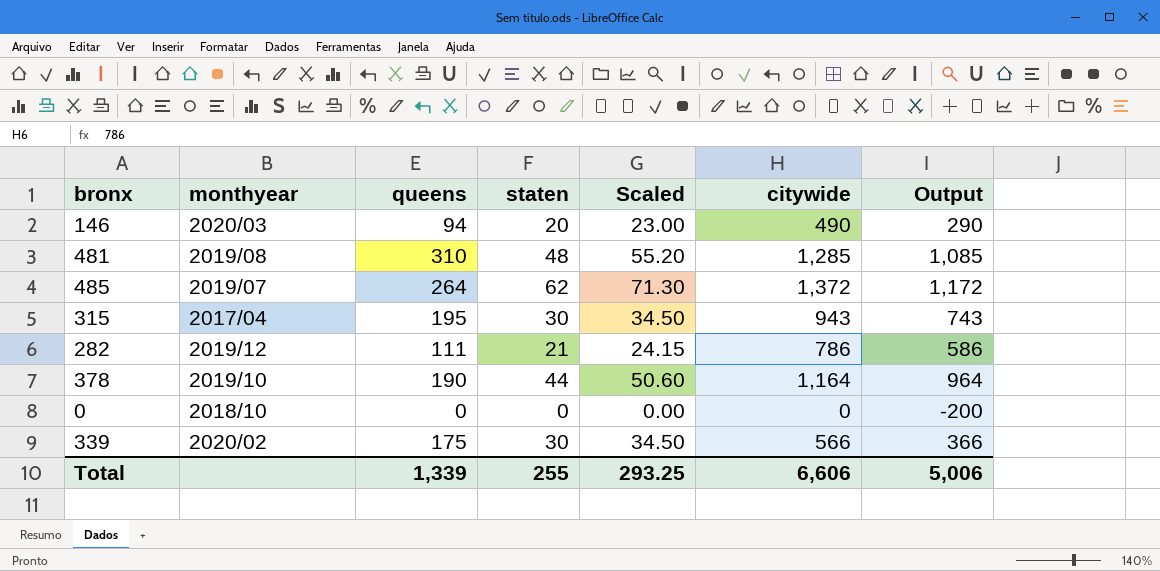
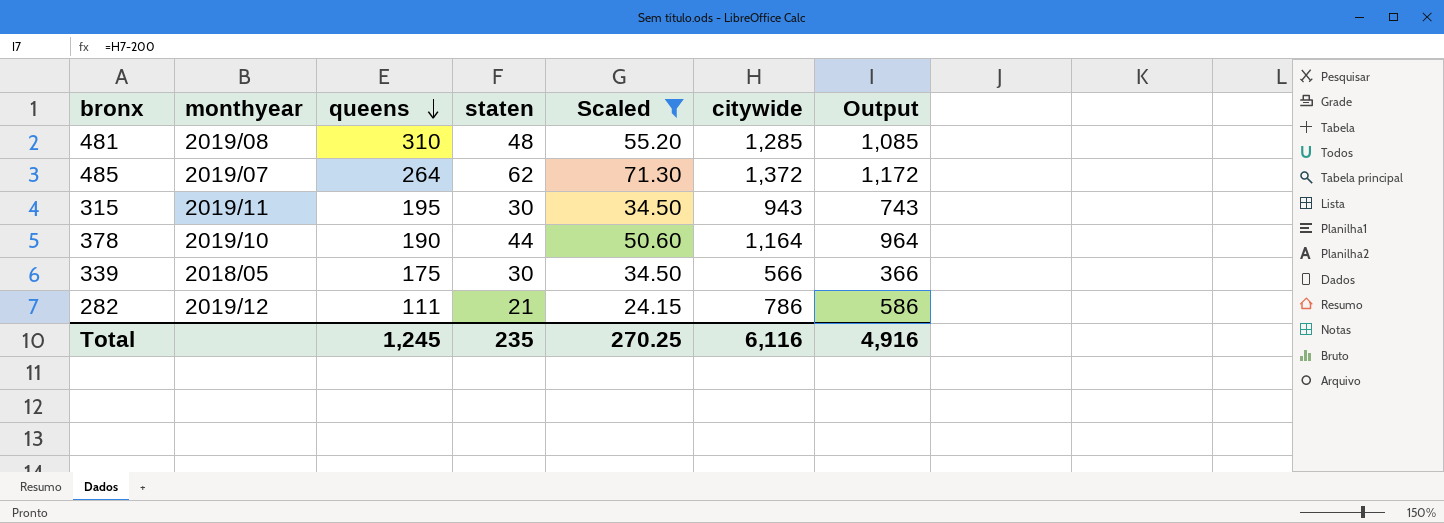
filter: none -> Scaled >= 24.15
row order: none -> queens descending
315 | monthyear: 2017/04 -> 2019/11
339 | monthyear: 2020/02 -> 2018/05
Total | queens: 1,339 -> 1,245
Total | staten: 255 -> 235
Total | Scaled: 293.25 -> 270.25
Total | citywide: 6,606 -> 6,116
Total | Output: 5,006 -> 4,916

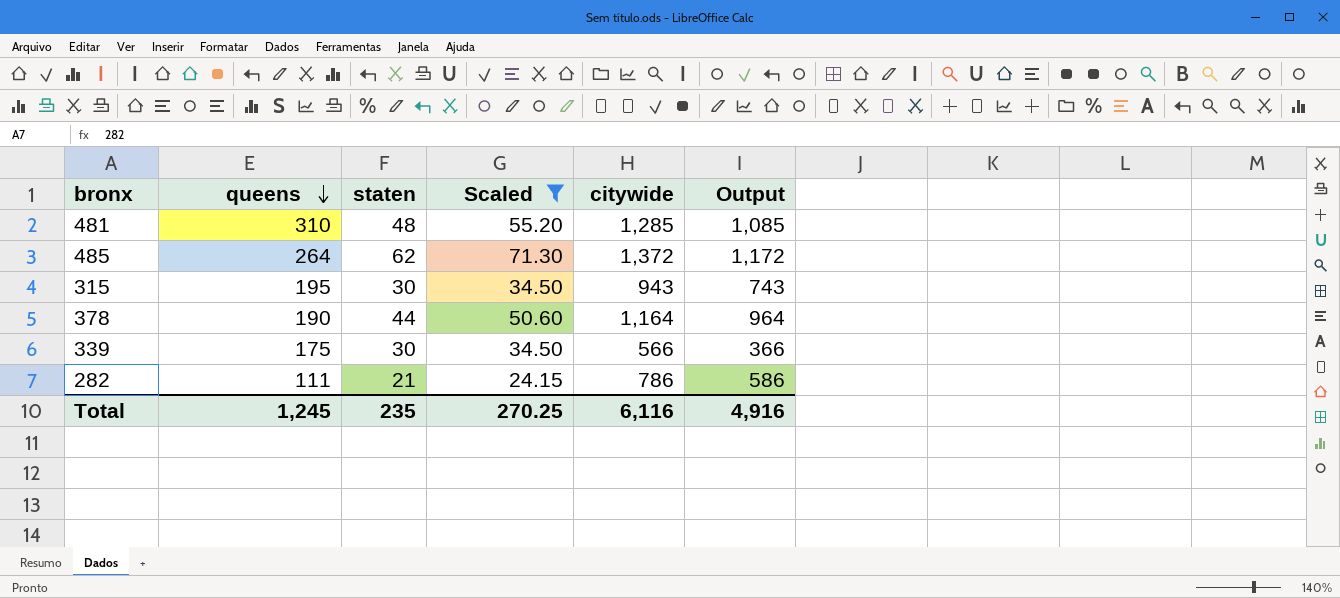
column monthyear | position: 2 -> none

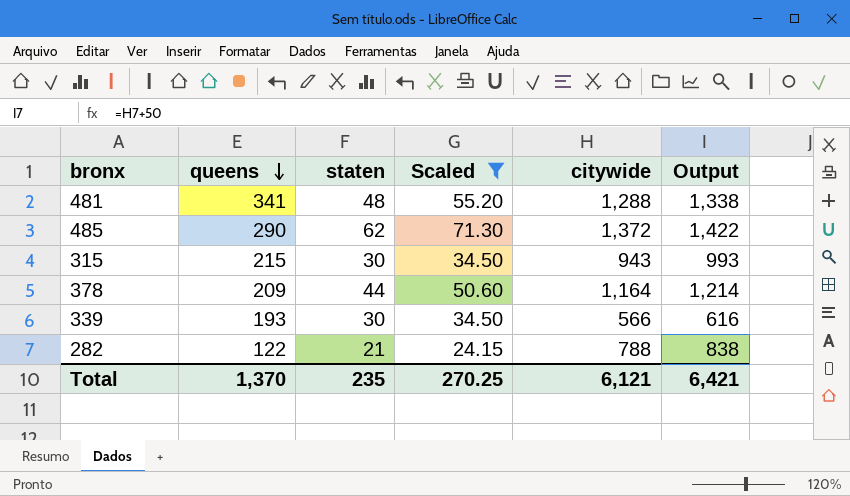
column Output | formula: [citywide] - 200 -> [citywide] + 50
481 | queens: 310 -> 341
481 | citywide: 1,285 -> 1,288
485 | queens: 264 -> 290
315 | queens: 195 -> 215
378 | queens: 190 -> 209
339 | queens: 175 -> 193
282 | queens: 111 -> 122
282 | citywide: 786 -> 788
Total | queens: 1,245 -> 1,370
Total | citywide: 6,116 -> 6,121
Total | Output: 4,916 -> 6,421

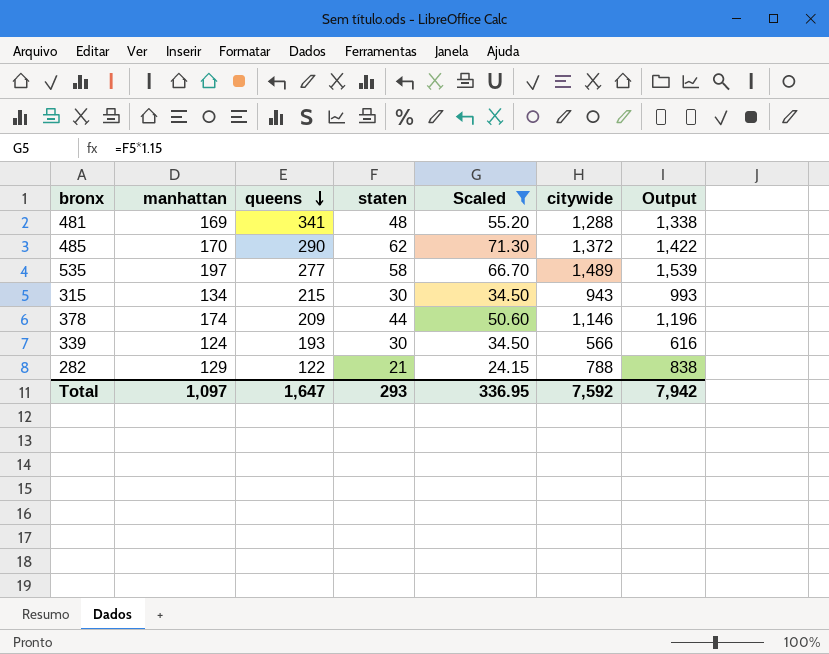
column manhattan | position: none -> 2
row 535: none -> 197 | 277 | 58 | 66.70 | 1,489 | 1,539
378 | citywide: 1,164 -> 1,146
378 | Output: 1,214 -> 1,196
Total | queens: 1,370 -> 1,647
Total | staten: 235 -> 293
Total | Scaled: 270.25 -> 336.95
Total | citywide: 6,121 -> 7,592
Total | Output: 6,421 -> 7,942

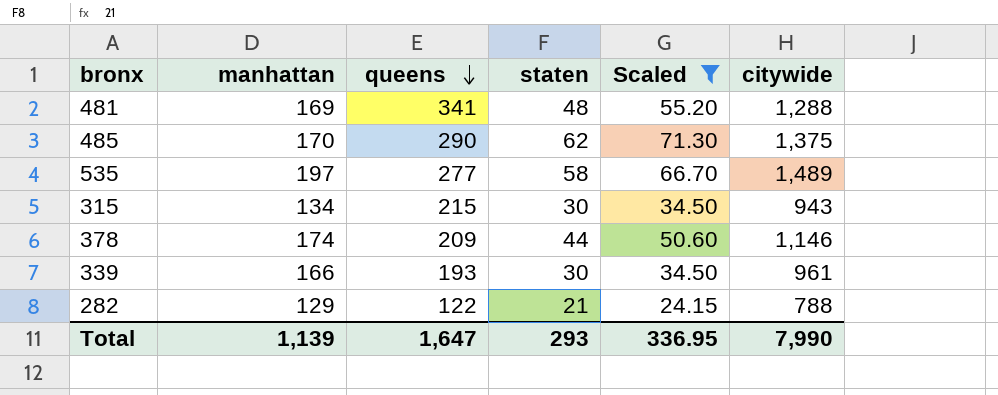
column Output | formula: [citywide] + 50 -> none
485 | citywide: 1,372 -> 1,375
339 | manhattan: 124 -> 166
339 | citywide: 566 -> 961
Total | manhattan: 1,097 -> 1,139
Total | citywide: 7,592 -> 7,990

